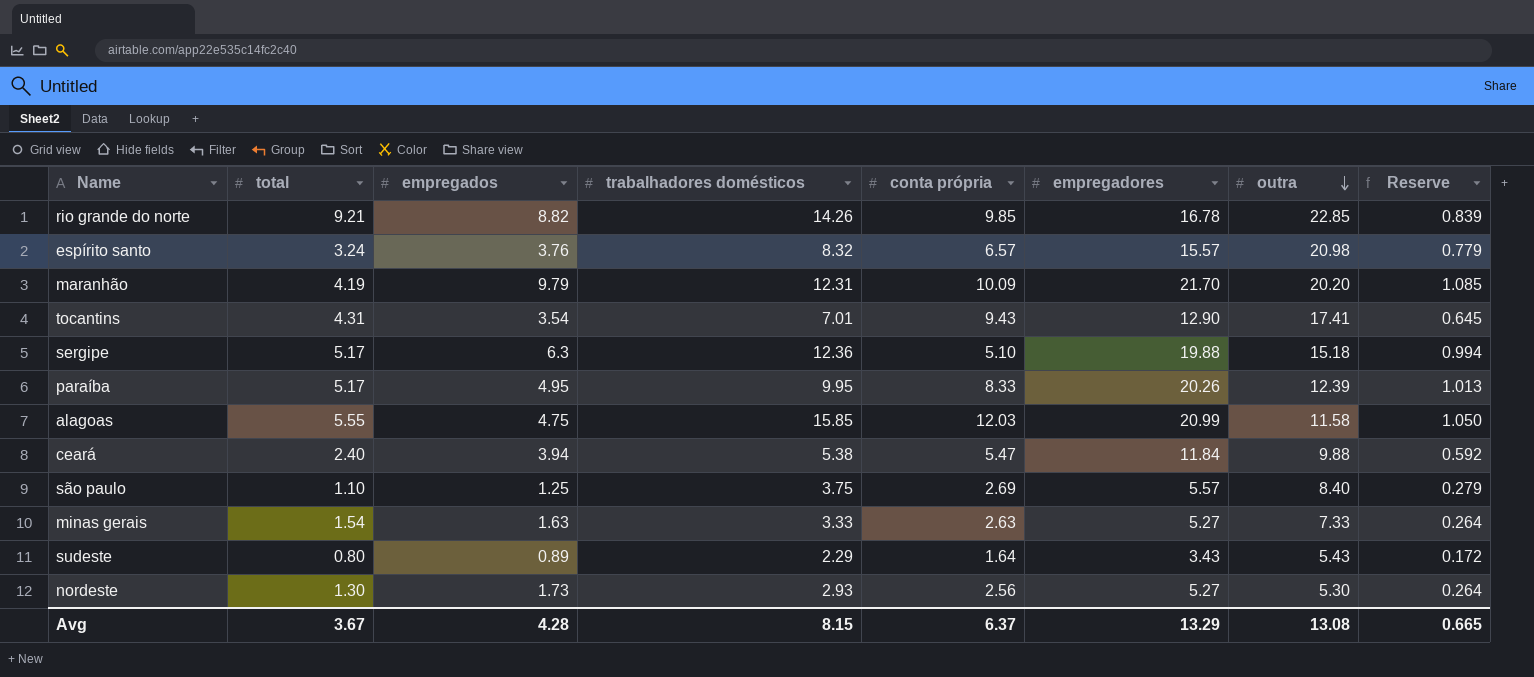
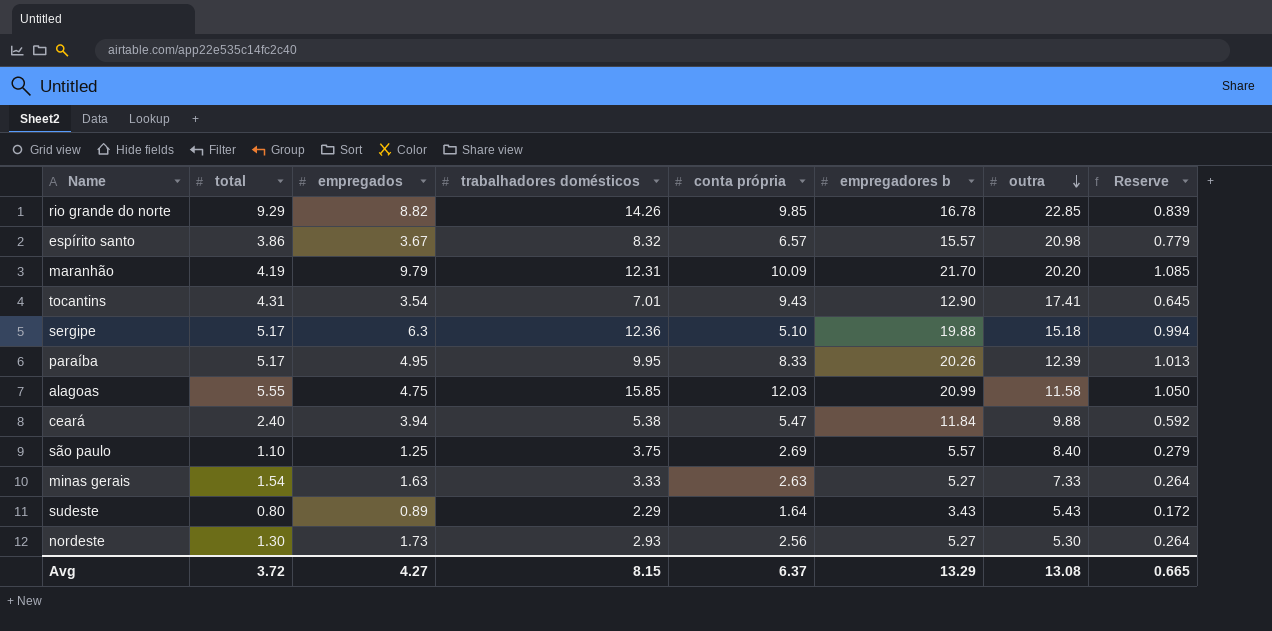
column name: empregadores -> empregadores b
rio grande do norte | total: 9.21 -> 9.29
espírito santo | total: 3.24 -> 3.86
espírito santo | empregados: 3.76 -> 3.67
Avg | total: 3.67 -> 3.72
Avg | empregados: 4.28 -> 4.27

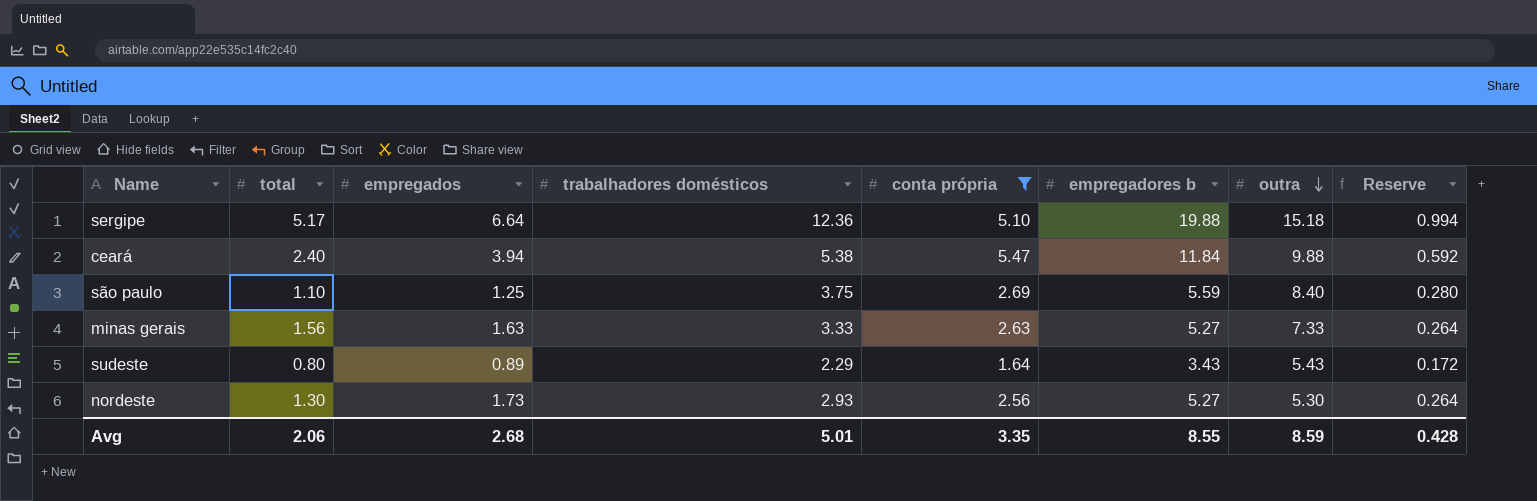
filter: none -> conta própria <= 5.47
sergipe | empregados: 6.3 -> 6.64
são paulo | empregadores b: 5.57 -> 5.59
são paulo | Reserve: 0.279 -> 0.280
minas gerais | total: 1.54 -> 1.56
Avg | total: 3.72 -> 2.06
Avg | empregados: 4.27 -> 2.68
Avg | trabalhadores domésticos: 8.15 -> 5.01
Avg | conta própria: 6.37 -> 3.35
Avg | empregadores b: 13.29 -> 8.55
Avg | outra: 13.08 -> 8.59
Avg | Reserve: 0.665 -> 0.428

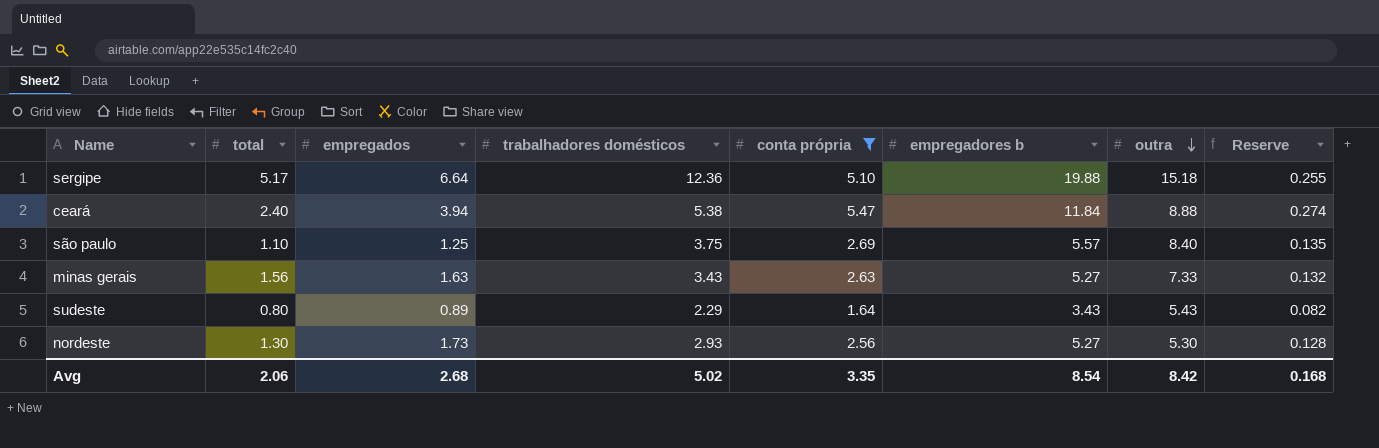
column Reserve | formula: [empregadores b] * 0.05 -> [conta própria] * 0.05
ceará | outra: 9.88 -> 8.88
são paulo | empregadores b: 5.59 -> 5.57
minas gerais | trabalhadores domésticos: 3.33 -> 3.43
Avg | trabalhadores domésticos: 5.01 -> 5.02
Avg | empregadores b: 8.55 -> 8.54
Avg | outra: 8.59 -> 8.42
Avg | Reserve: 0.428 -> 0.168

